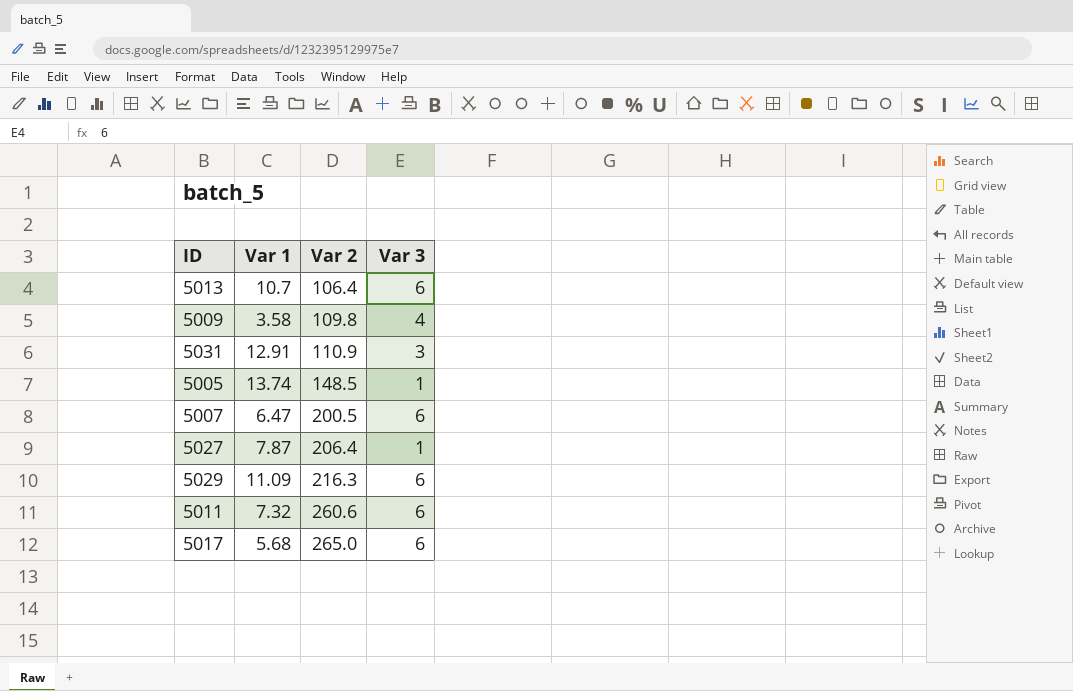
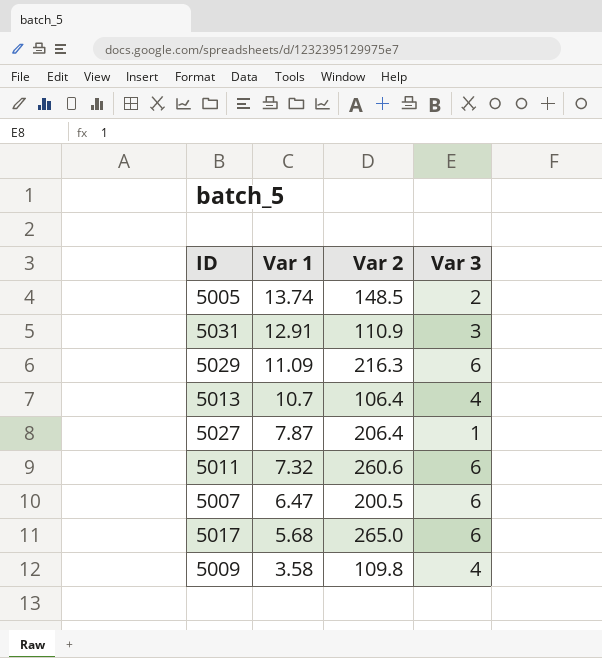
row order: Var 2 ascending -> Var 1 descending
5005 | Var 3: 1 -> 2
5013 | Var 3: 6 -> 4

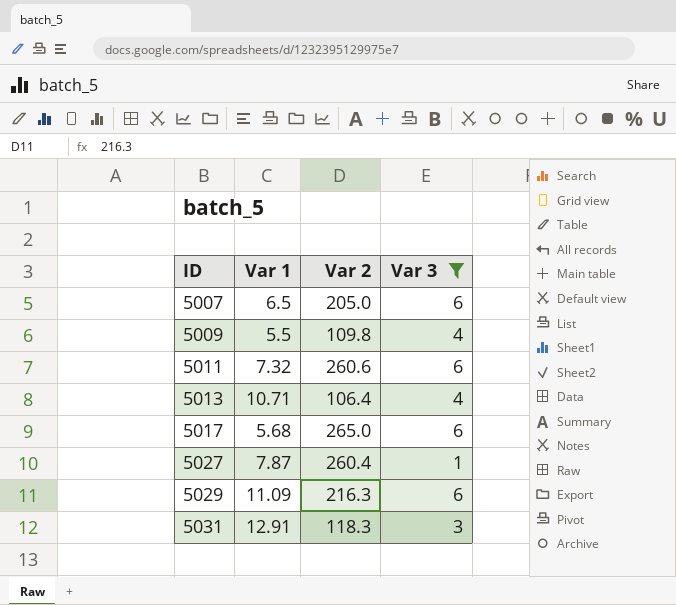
filter: none -> Var 3 != 2
row order: Var 1 descending -> ID ascending
5007 | Var 1: 6.47 -> 6.5
5007 | Var 2: 200.5 -> 205.0
5009 | Var 1: 3.58 -> 5.5
5013 | Var 1: 10.7 -> 10.71
5027 | Var 2: 206.4 -> 260.4
5031 | Var 2: 110.9 -> 118.3

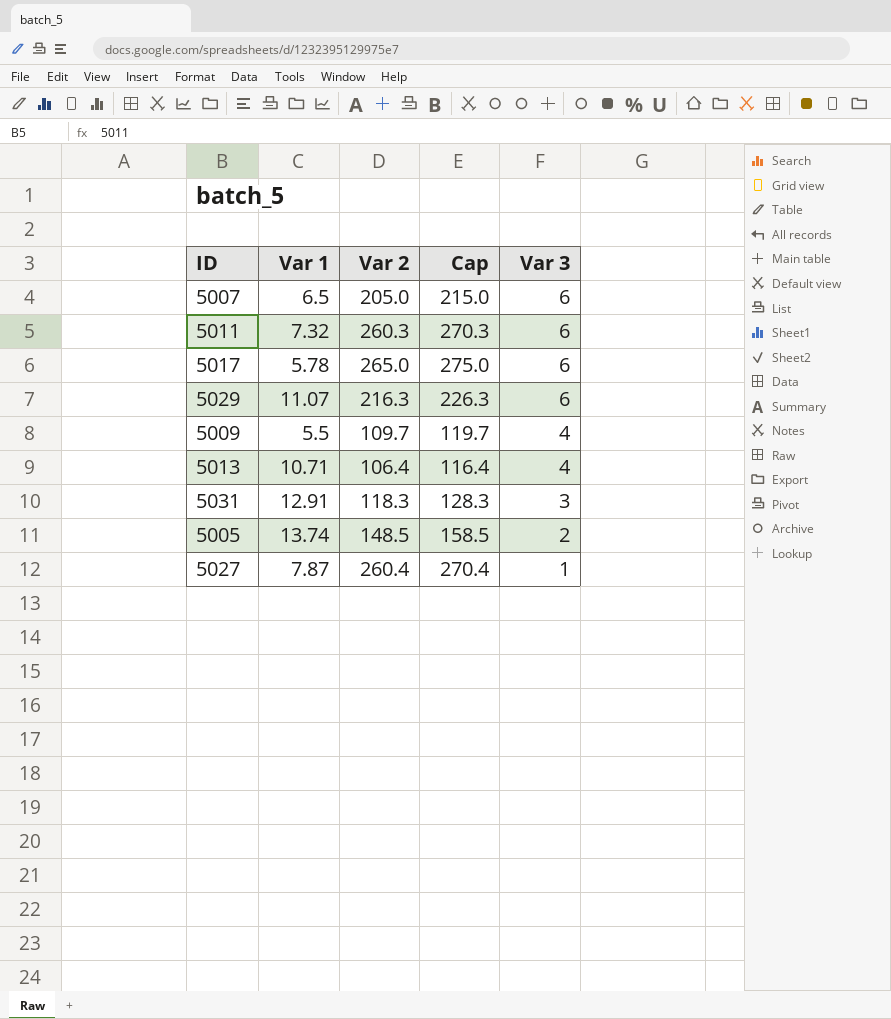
filter: Var 3 != 2 -> none
row order: ID ascending -> Var 3 descending
column Cap | formula: none -> [Var 2] + 10
5011 | Var 2: 260.6 -> 260.3
5017 | Var 1: 5.68 -> 5.78
5029 | Var 1: 11.09 -> 11.07
5009 | Var 2: 109.8 -> 109.7

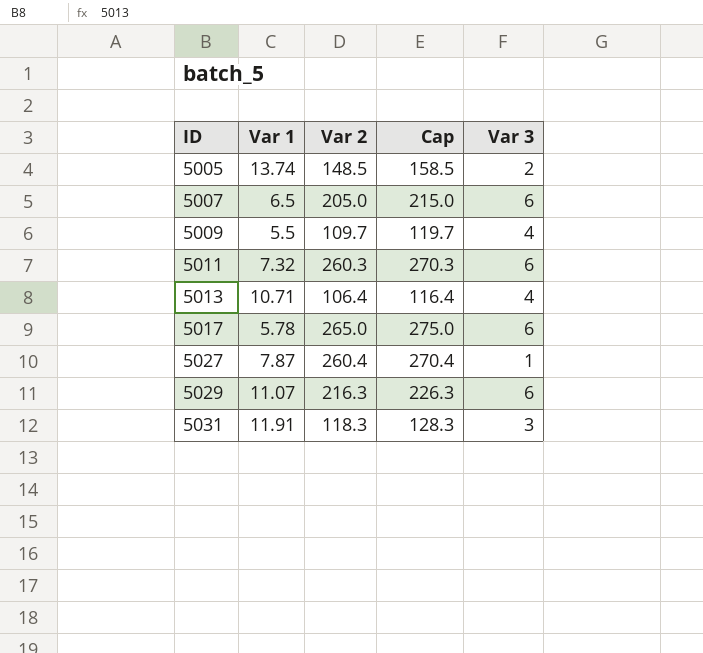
row order: Var 3 descending -> ID ascending
5031 | Var 1: 12.91 -> 11.91

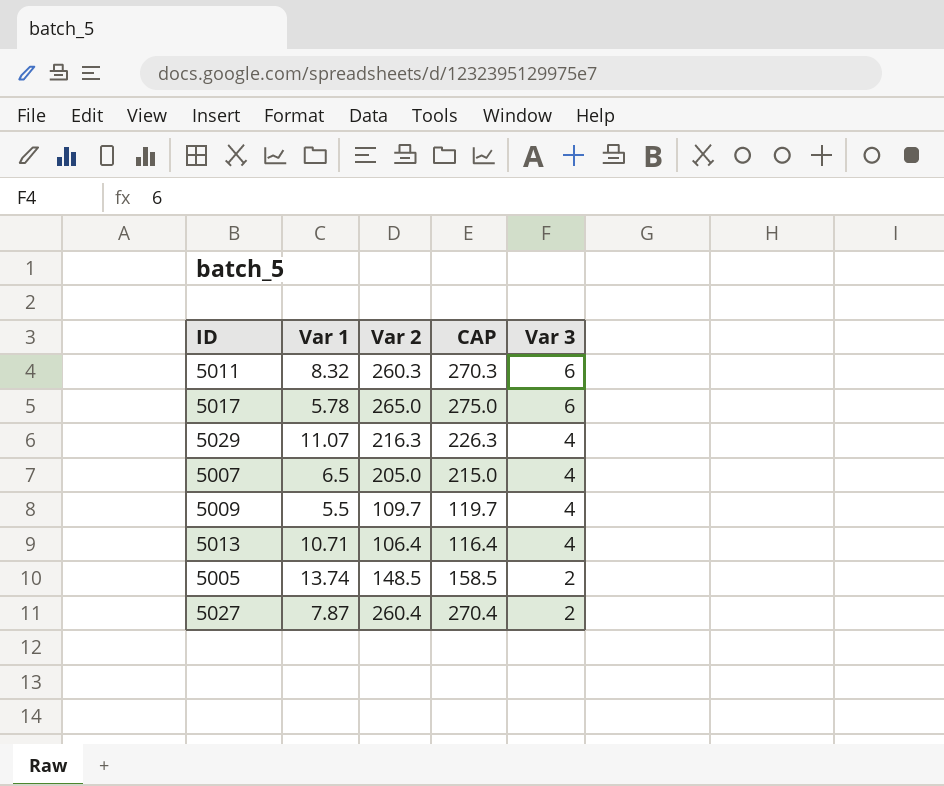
row order: ID ascending -> Var 3 descending
column name: Cap -> CAP
row 5031: 11.91 | 118.3 | 128.3 | 3 -> none
5011 | Var 1: 7.32 -> 8.32
5029 | Var 3: 6 -> 4
5007 | Var 3: 6 -> 4
5027 | Var 3: 1 -> 2

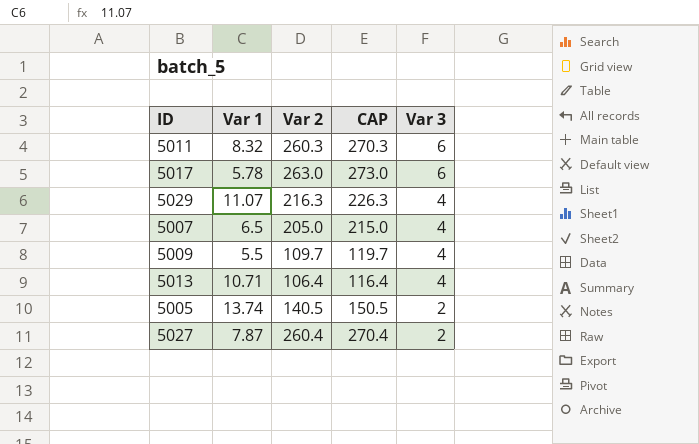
5017 | Var 2: 265.0 -> 263.0
5017 | CAP: 275.0 -> 273.0
5005 | Var 2: 148.5 -> 140.5
5005 | CAP: 158.5 -> 150.5

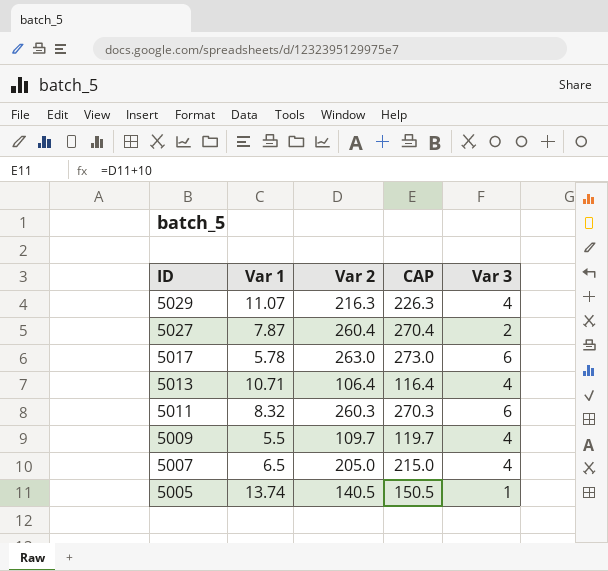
row order: Var 3 descending -> ID descending
5005 | Var 3: 2 -> 1

